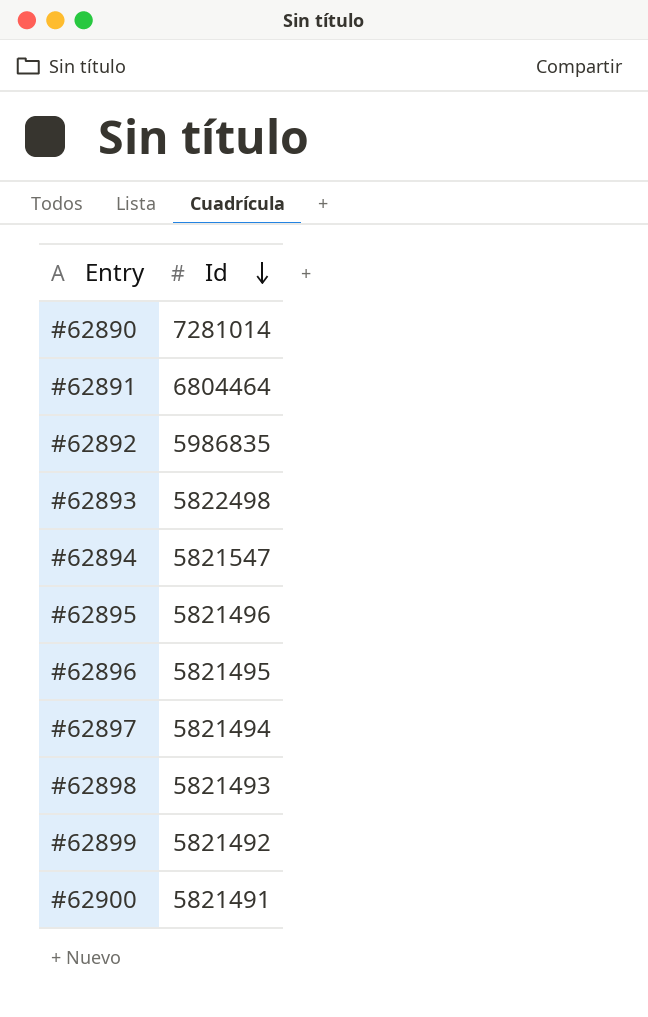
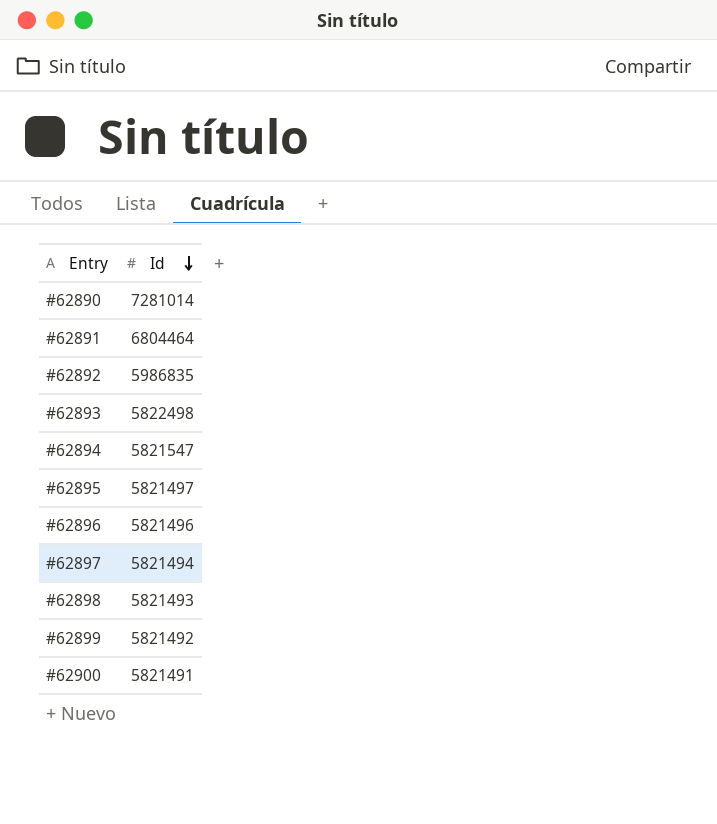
#62895 | Id: 5821496 -> 5821497
#62896 | Id: 5821495 -> 5821496

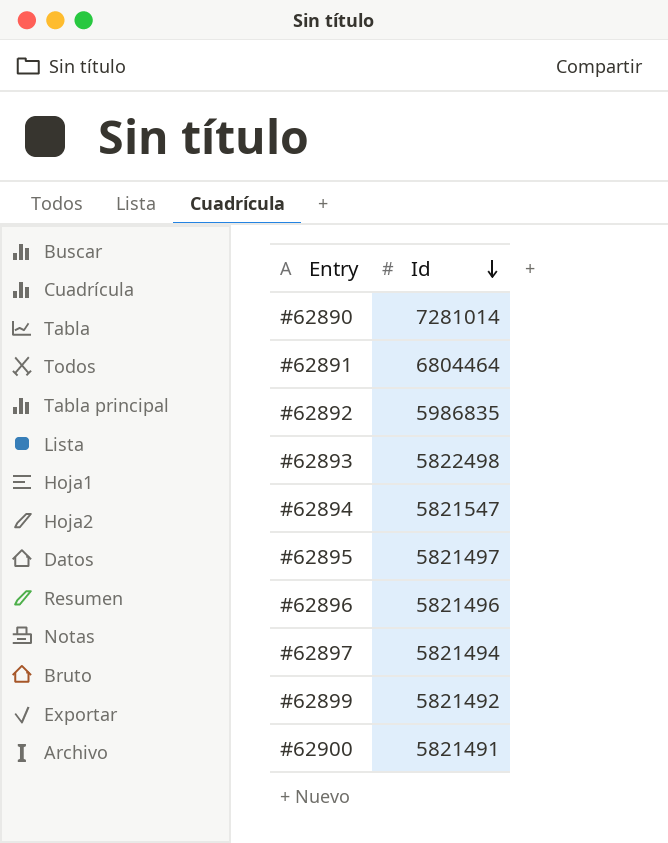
row #62898: 5821493 -> none

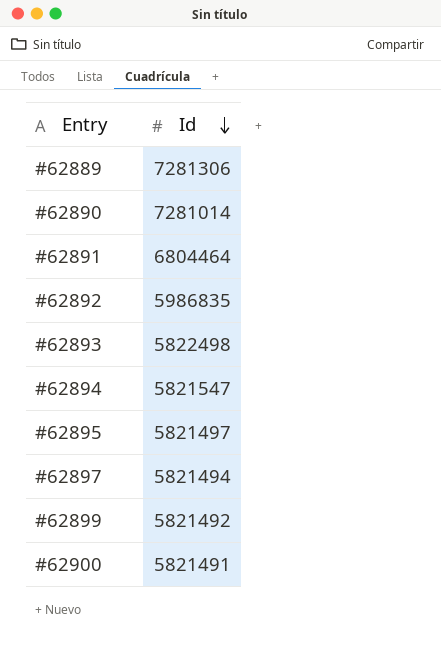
row #62896: 5821496 -> none
row #62889: none -> 7281306

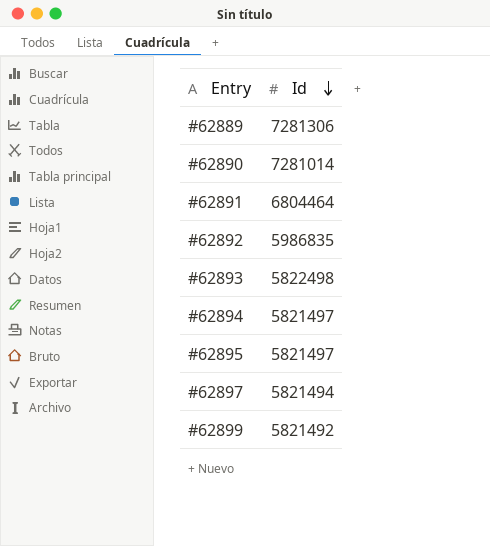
row #62900: 5821491 -> none
#62894 | Id: 5821547 -> 5821497

